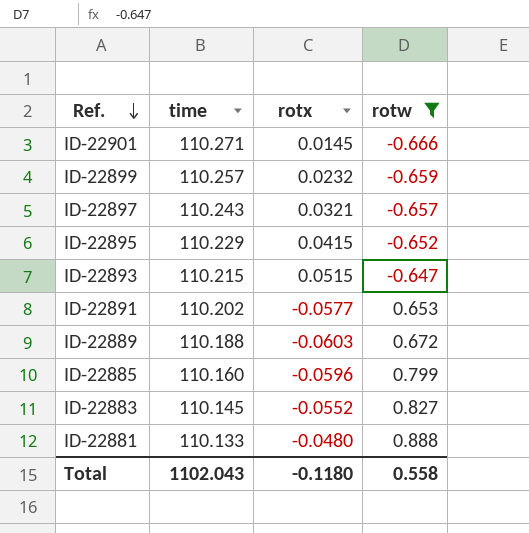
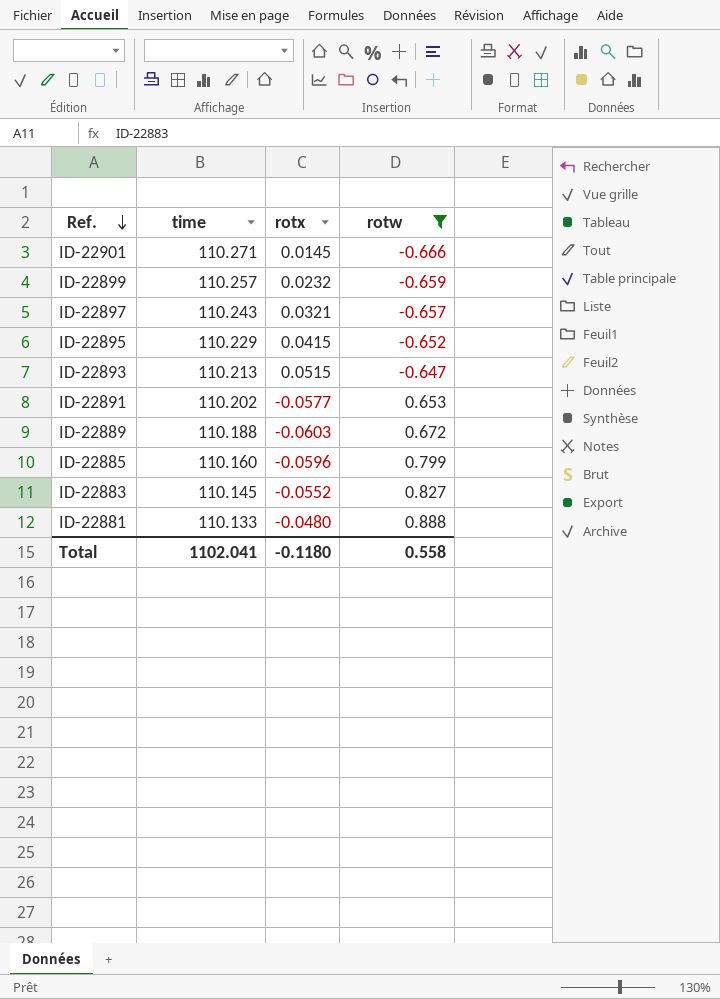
ID-22893 | time: 110.215 -> 110.213
Total | time: 1102.043 -> 1102.041

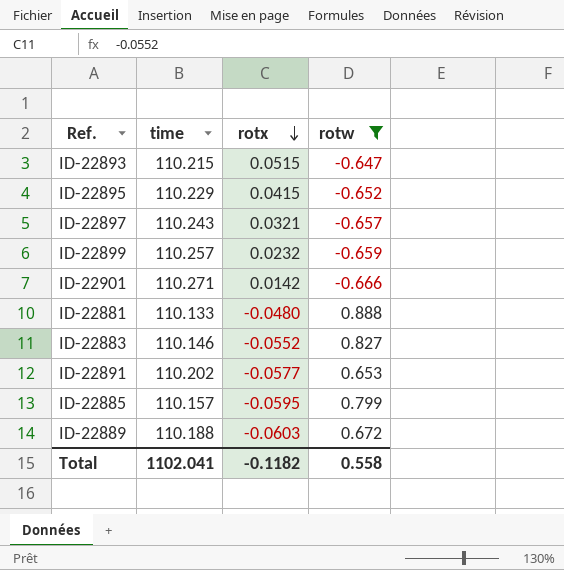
row order: Ref. descending -> rotx descending
ID-22893 | time: 110.213 -> 110.215
ID-22901 | rotx: 0.0145 -> 0.0142
ID-22883 | time: 110.145 -> 110.146
ID-22885 | time: 110.160 -> 110.157
ID-22885 | rotx: -0.0596 -> -0.0595
Total | rotx: -0.1180 -> -0.1182

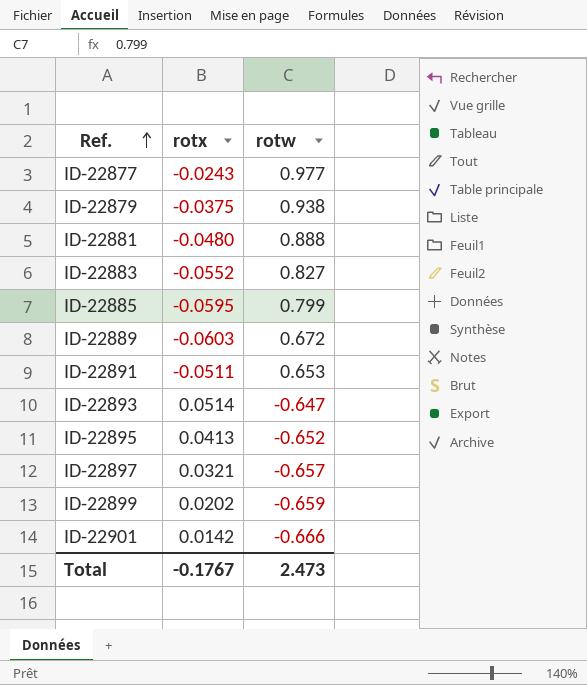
filter: rotw <= 0.888 -> none
row order: rotx descending -> Ref. ascending
column time | position: 2 -> none
ID-22891 | rotx: -0.0577 -> -0.0511
ID-22893 | rotx: 0.0515 -> 0.0514
ID-22895 | rotx: 0.0415 -> 0.0413
ID-22899 | rotx: 0.0232 -> 0.0202
Total | rotx: -0.1182 -> -0.1767
Total | rotw: 0.558 -> 2.473

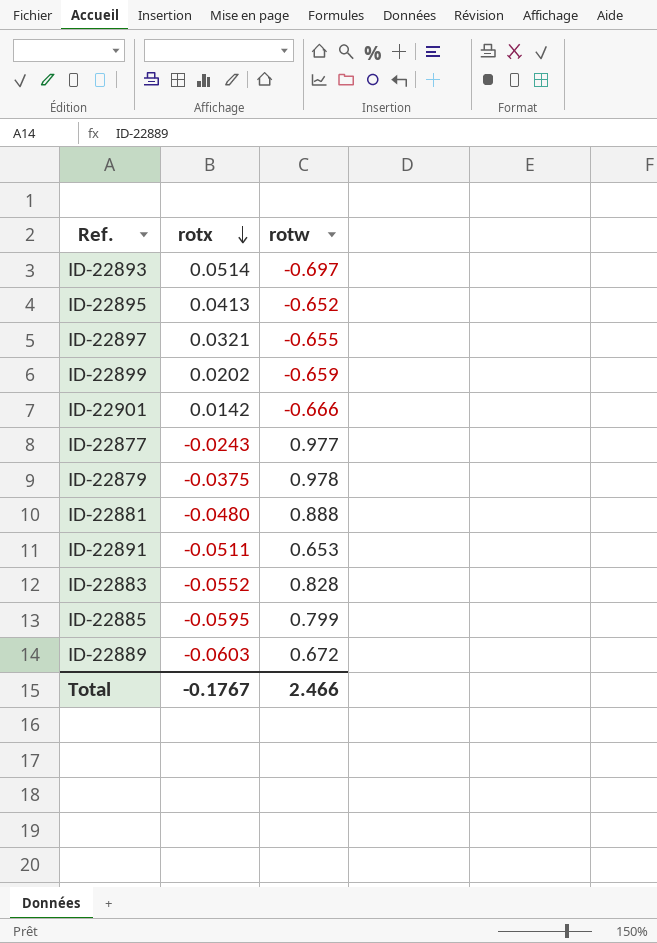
row order: Ref. ascending -> rotx descending
ID-22893 | rotw: -0.647 -> -0.697
ID-22897 | rotw: -0.657 -> -0.655
ID-22879 | rotw: 0.938 -> 0.978
ID-22883 | rotw: 0.827 -> 0.828
Total | rotw: 2.473 -> 2.466

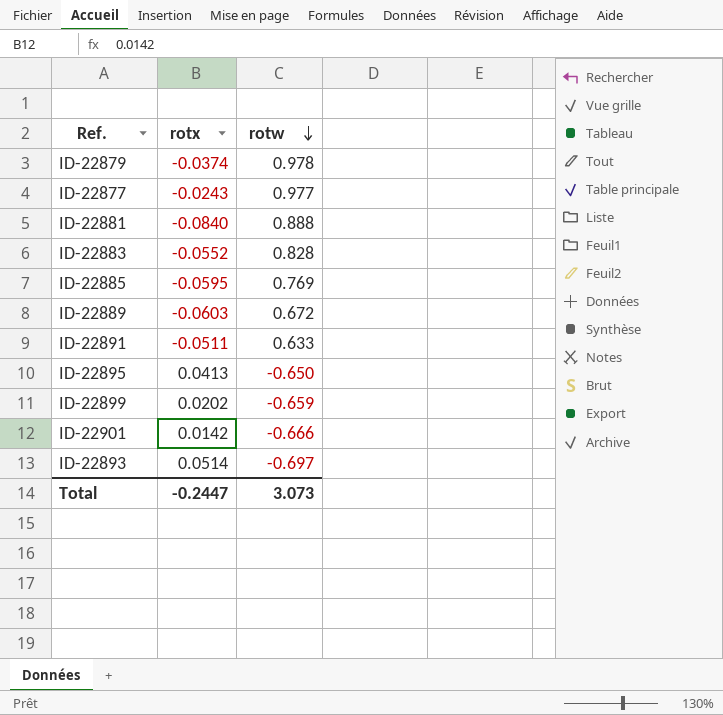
row order: rotx descending -> rotw descending
row ID-22897: 0.0321 | -0.655 -> none
ID-22879 | rotx: -0.0375 -> -0.0374
ID-22881 | rotx: -0.0480 -> -0.0840
ID-22885 | rotw: 0.799 -> 0.769
ID-22891 | rotw: 0.653 -> 0.633
ID-22895 | rotw: -0.652 -> -0.650
Total | rotx: -0.1767 -> -0.2447
Total | rotw: 2.466 -> 3.073

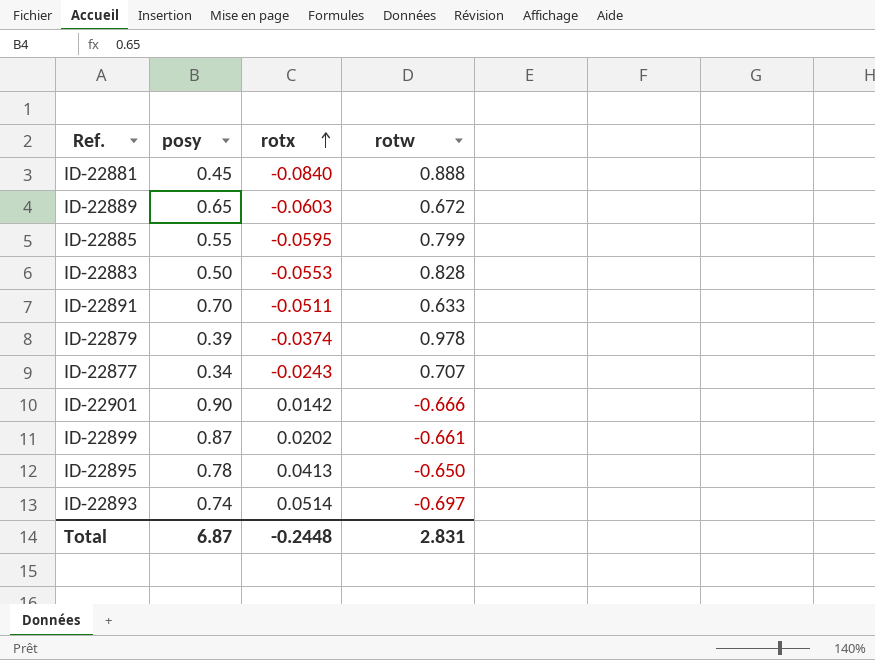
row order: rotw descending -> rotx ascending
column posy | position: none -> 2
ID-22885 | rotw: 0.769 -> 0.799
ID-22883 | rotx: -0.0552 -> -0.0553
ID-22877 | rotw: 0.977 -> 0.707
ID-22899 | rotw: -0.659 -> -0.661
Total | rotx: -0.2447 -> -0.2448
Total | rotw: 3.073 -> 2.831

